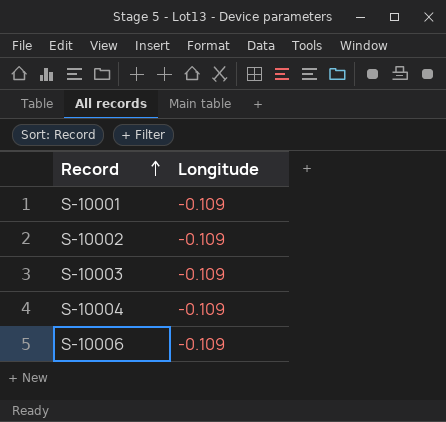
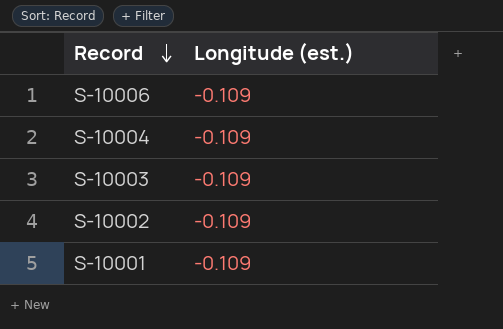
row order: Record ascending -> Record descending
column name: Longitude -> Longitude (est.)

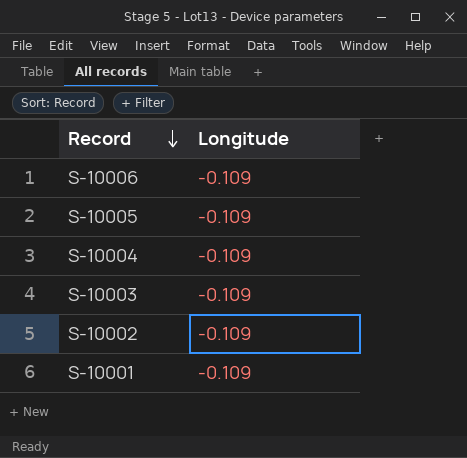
column name: Longitude (est.) -> Longitude
row S-10005: none -> -0.109

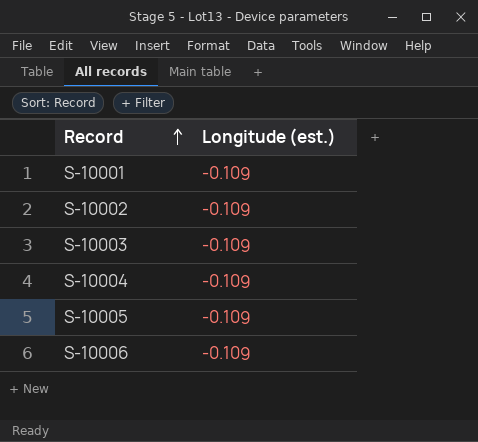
row order: Record descending -> Record ascending
column name: Longitude -> Longitude (est.)

